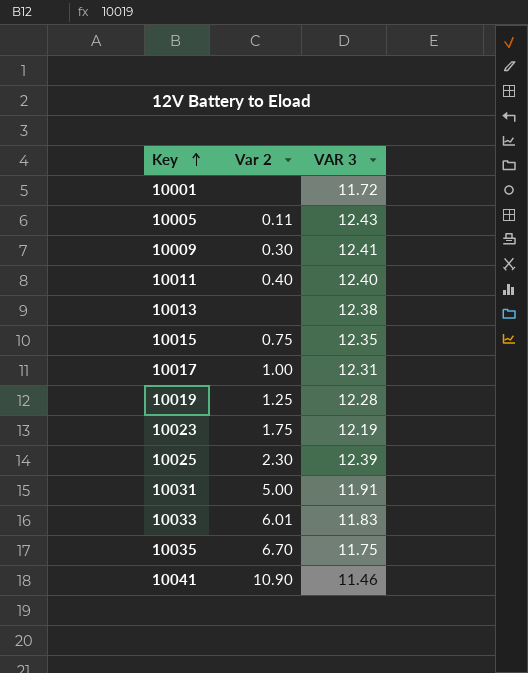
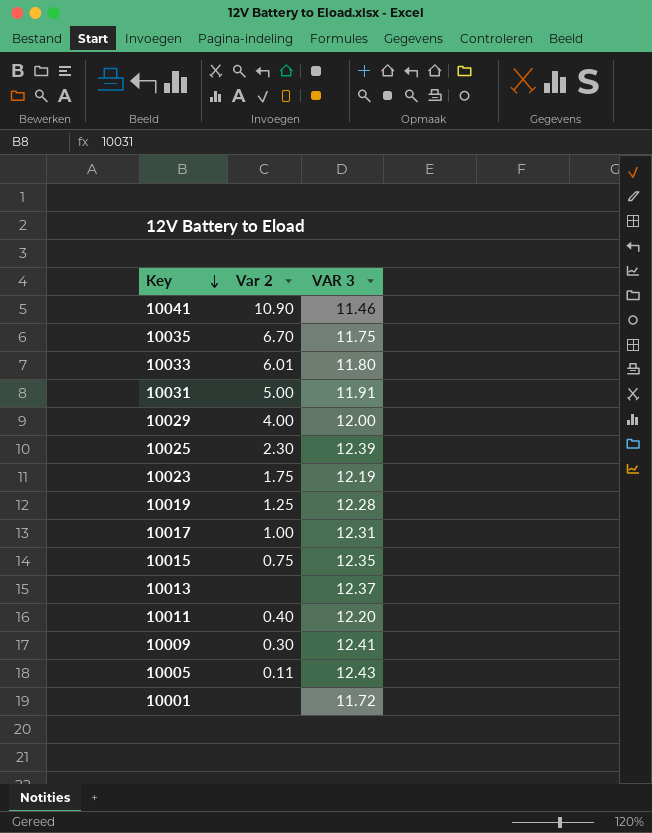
row order: Key ascending -> Key descending
10033 | VAR 3: 11.83 -> 11.80
row 10029: none -> 4.00 | 12.00
10013 | VAR 3: 12.38 -> 12.37
10011 | VAR 3: 12.40 -> 12.20

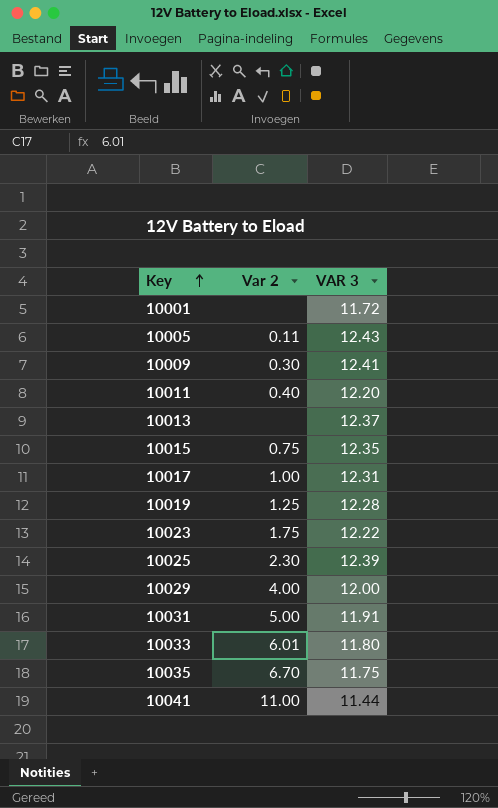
row order: Key descending -> Key ascending
10023 | VAR 3: 12.19 -> 12.22
10041 | Var 2: 10.90 -> 11.00
10041 | VAR 3: 11.46 -> 11.44

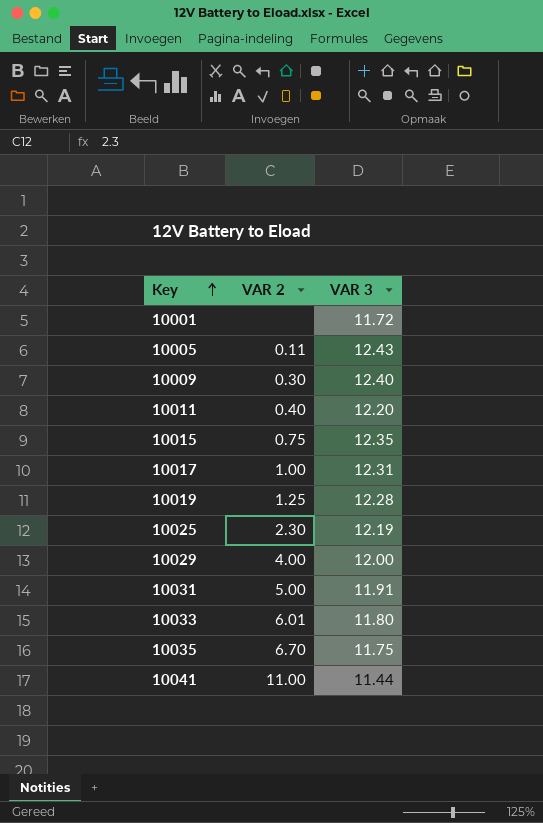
column name: Var 2 -> VAR 2
row 10013: none | 12.37 -> none
row 10023: 1.75 | 12.22 -> none
10009 | VAR 3: 12.41 -> 12.40
10025 | VAR 3: 12.39 -> 12.19

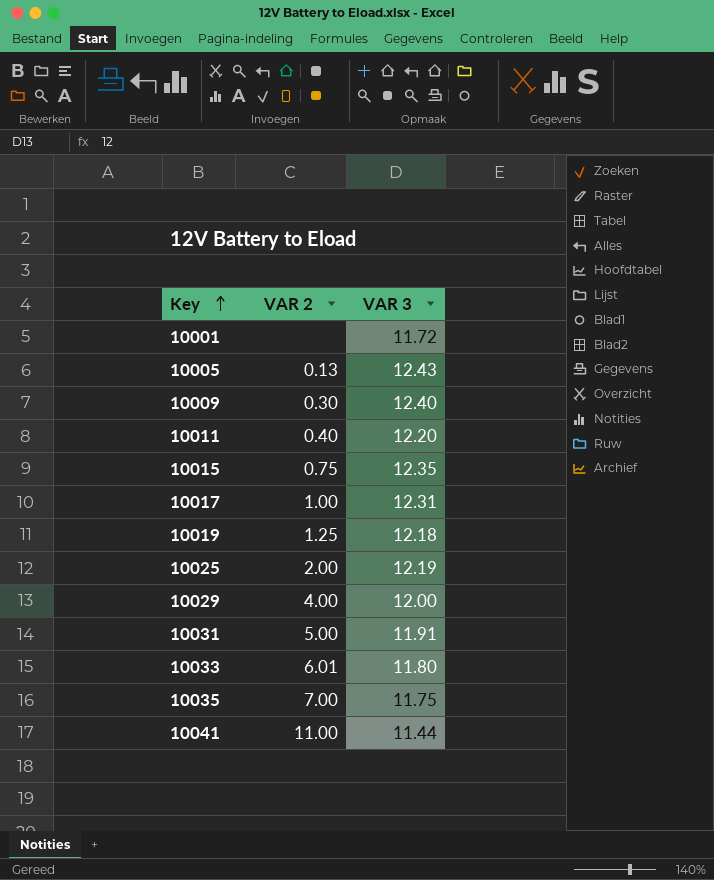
10005 | VAR 2: 0.11 -> 0.13
10019 | VAR 3: 12.28 -> 12.18
10025 | VAR 2: 2.30 -> 2.00
10035 | VAR 2: 6.70 -> 7.00

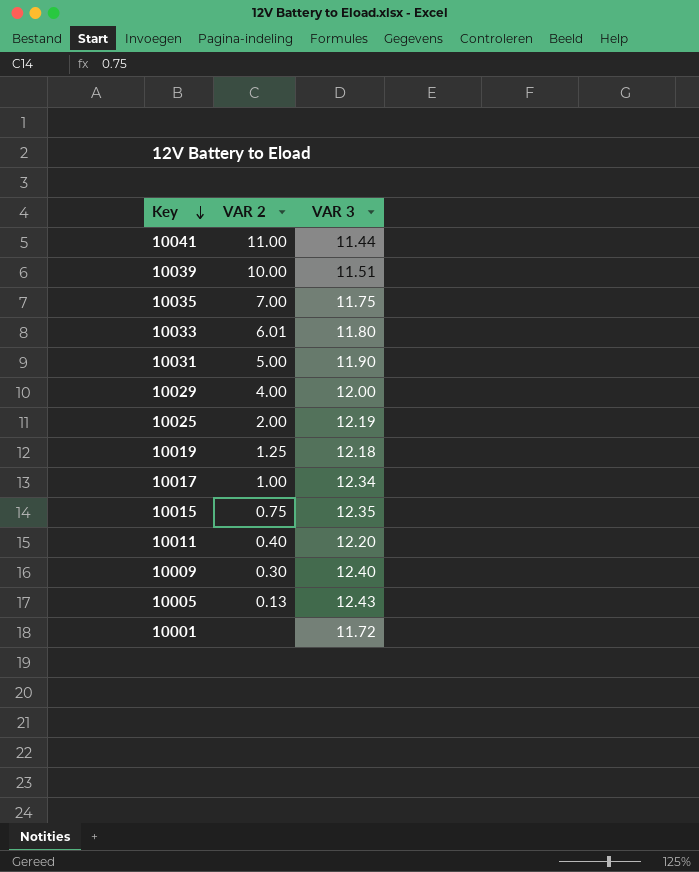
row order: Key ascending -> Key descending
row 10039: none -> 10.00 | 11.51
10031 | VAR 3: 11.91 -> 11.90
10017 | VAR 3: 12.31 -> 12.34

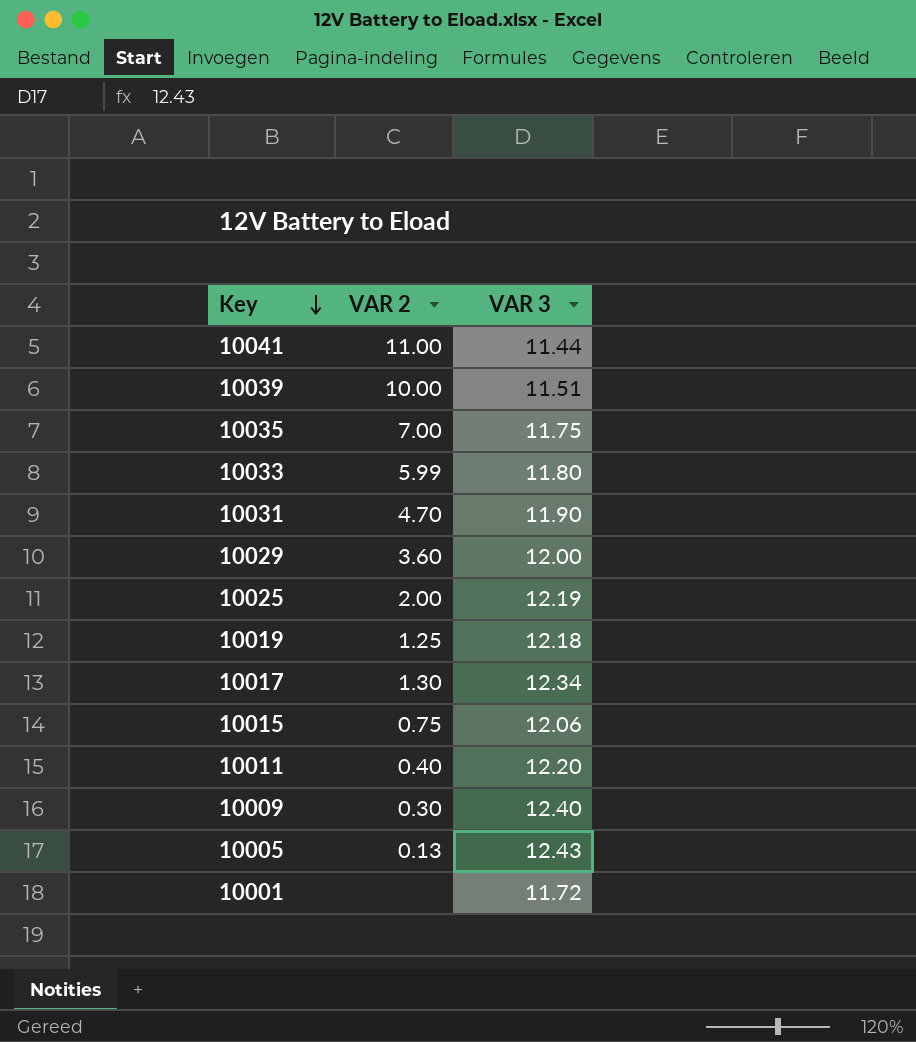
10033 | VAR 2: 6.01 -> 5.99
10031 | VAR 2: 5.00 -> 4.70
10029 | VAR 2: 4.00 -> 3.60
10017 | VAR 2: 1.00 -> 1.30
10015 | VAR 3: 12.35 -> 12.06

